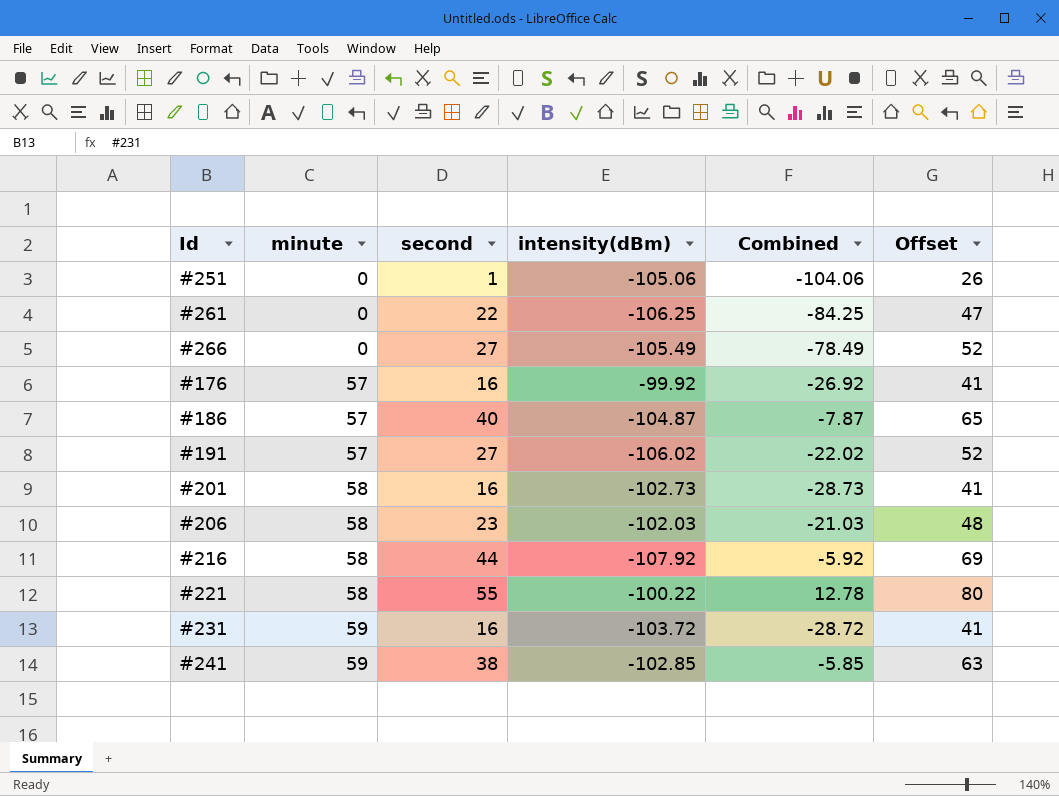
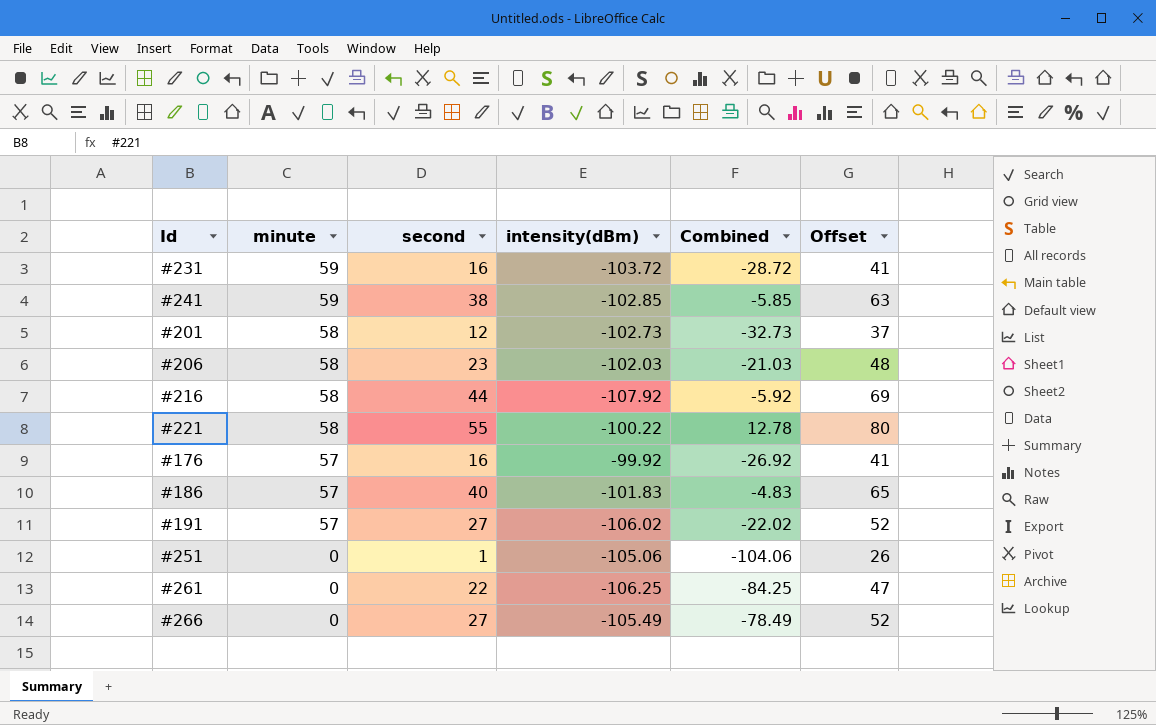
row order: minute ascending -> minute descending
#201 | second: 16 -> 12
#201 | Combined: -28.73 -> -32.73
#201 | Offset: 41 -> 37
#186 | intensity(dBm): -104.87 -> -101.83
#186 | Combined: -7.87 -> -4.83

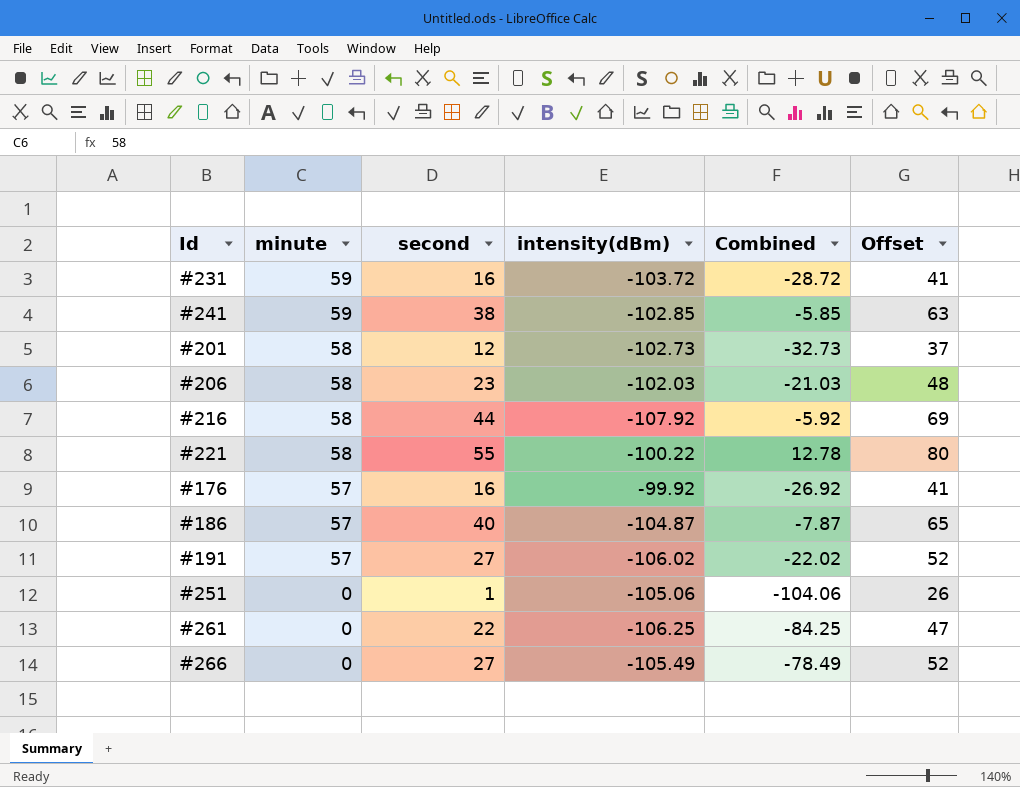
#186 | intensity(dBm): -101.83 -> -104.87
#186 | Combined: -4.83 -> -7.87

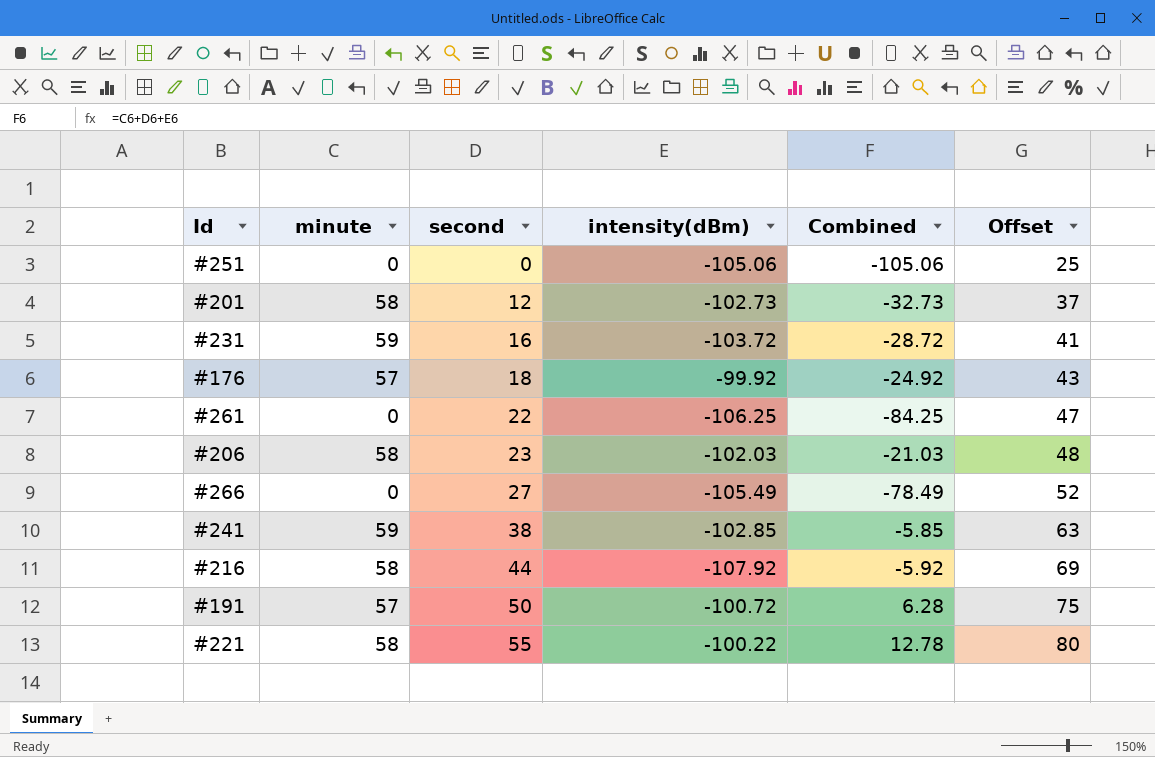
row order: minute descending -> second ascending
row #186: 57 | 40 | -104.87 | -7.87 | 65 -> none
#251 | second: 1 -> 0
#251 | Combined: -104.06 -> -105.06
#251 | Offset: 26 -> 25
#176 | second: 16 -> 18
#176 | Combined: -26.92 -> -24.92
#176 | Offset: 41 -> 43
#191 | second: 27 -> 50
#191 | intensity(dBm): -106.02 -> -100.72
#191 | Combined: -22.02 -> 6.28
#191 | Offset: 52 -> 75

